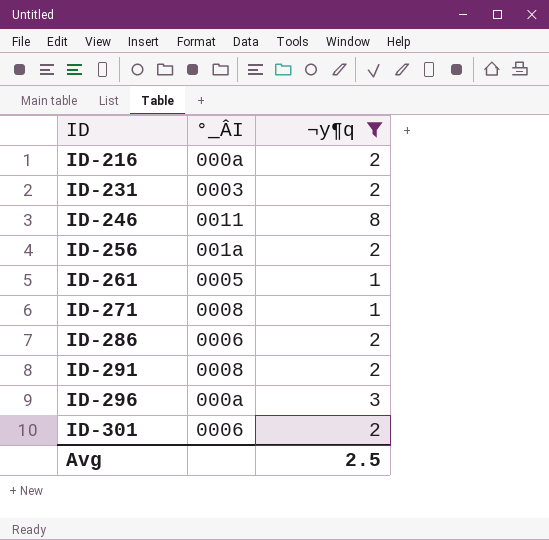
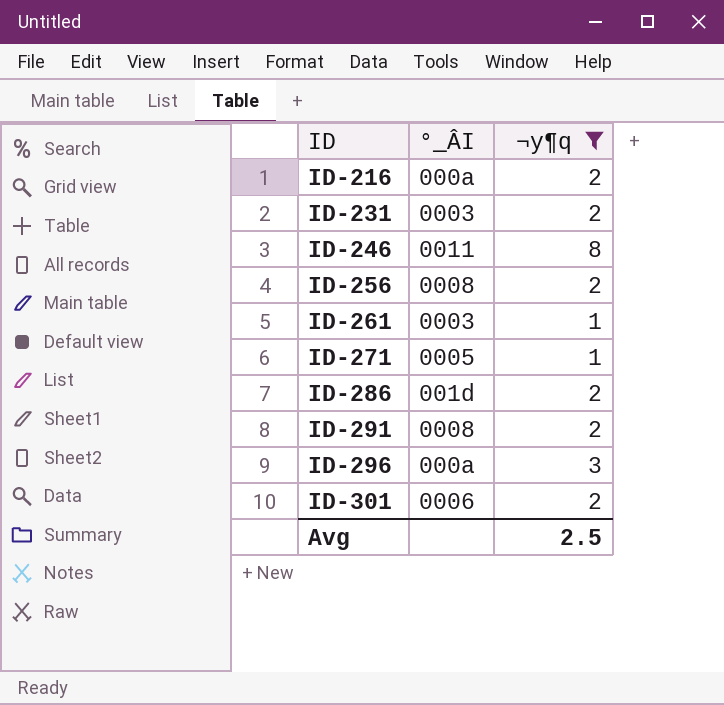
ID-256 | °_ÂI: 001a -> 0008
ID-261 | °_ÂI: 0005 -> 0003
ID-271 | °_ÂI: 0008 -> 0005
ID-286 | °_ÂI: 0006 -> 001d

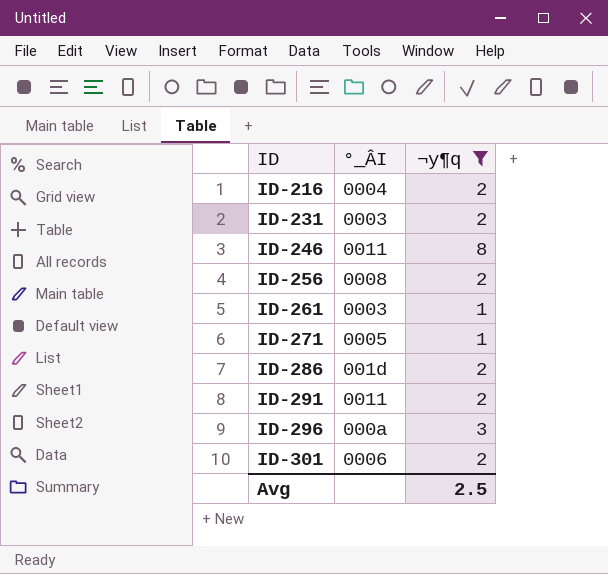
ID-216 | °_ÂI: 000a -> 0004
ID-291 | °_ÂI: 0008 -> 0011

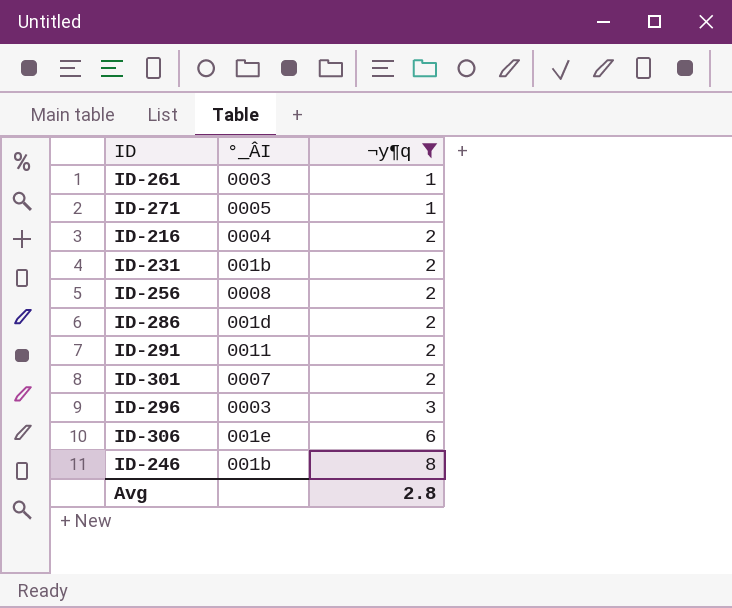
row order: ID ascending -> ¬y¶q ascending
ID-231 | °_ÂI: 0003 -> 001b
ID-301 | °_ÂI: 0006 -> 0007
ID-296 | °_ÂI: 000a -> 0003
row ID-306: none -> 001e | 6
ID-246 | °_ÂI: 0011 -> 001b
Avg | ¬y¶q: 2.5 -> 2.8

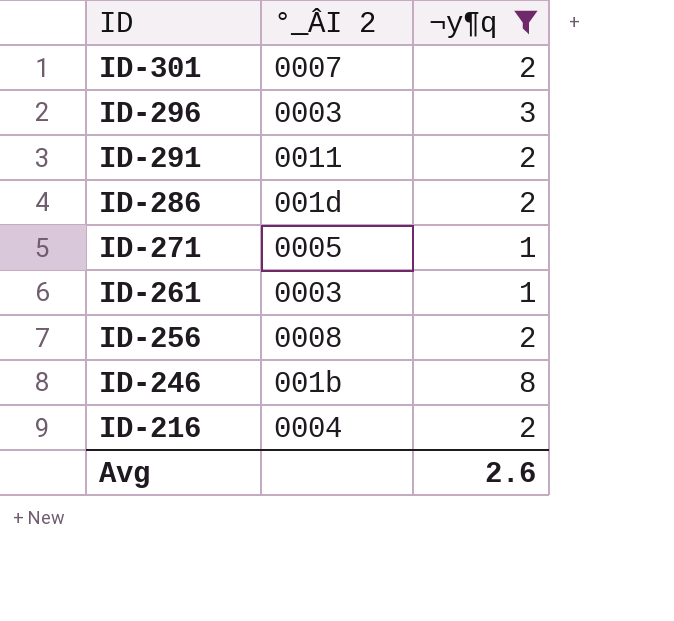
row order: ¬y¶q ascending -> ID descending
column name: °_ÂI -> °_ÂI 2
row ID-231: 001b | 2 -> none
row ID-306: 001e | 6 -> none
Avg | ¬y¶q: 2.8 -> 2.6

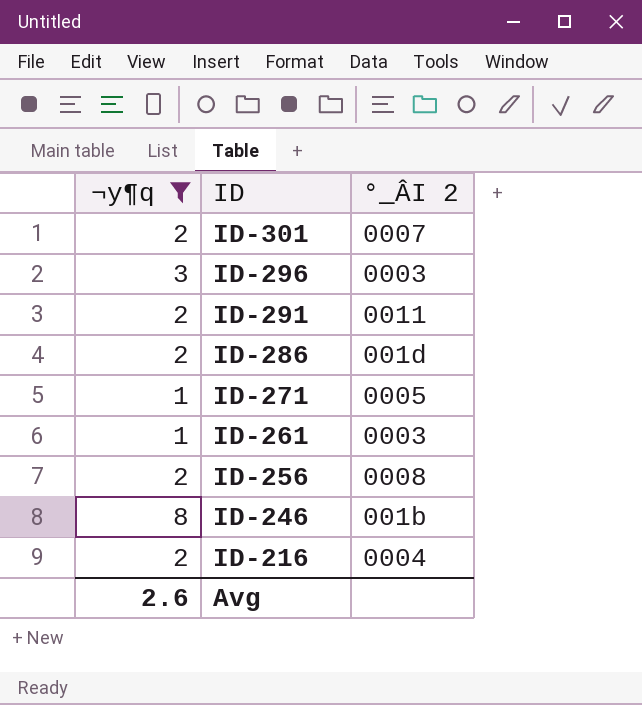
column ¬y¶q | position: 3 -> 1

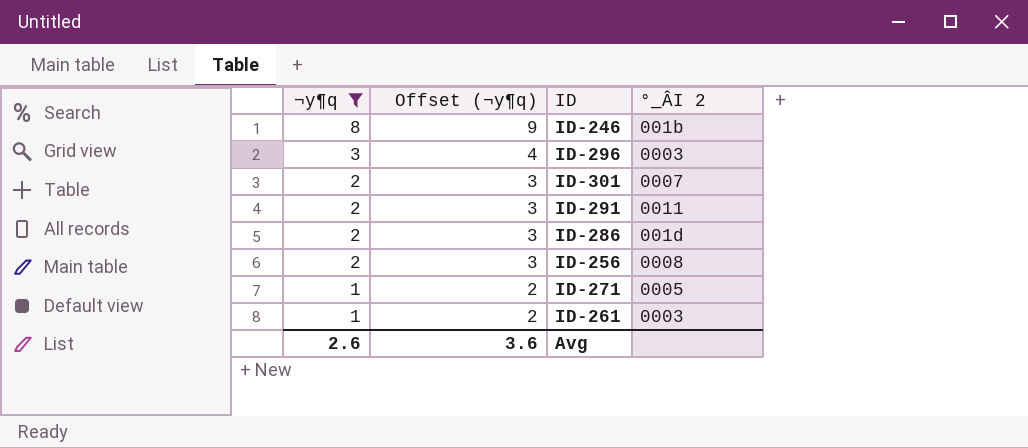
row order: ID descending -> ¬y¶q descending
column Offset (¬y¶q) | formula: none -> [¬y¶q] + 1
row ID-216: 2 | 0004 -> none

